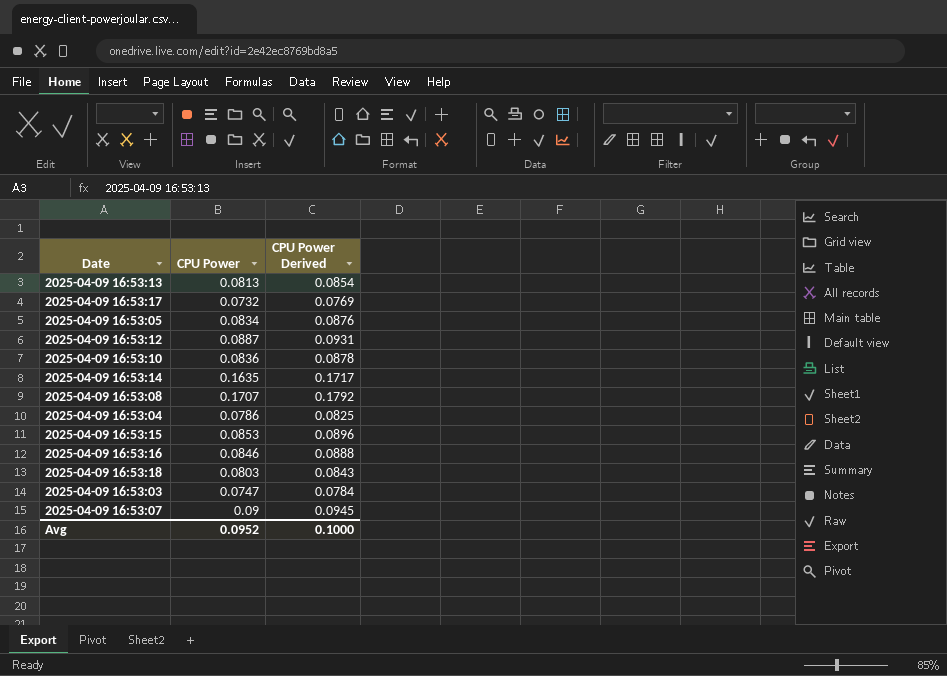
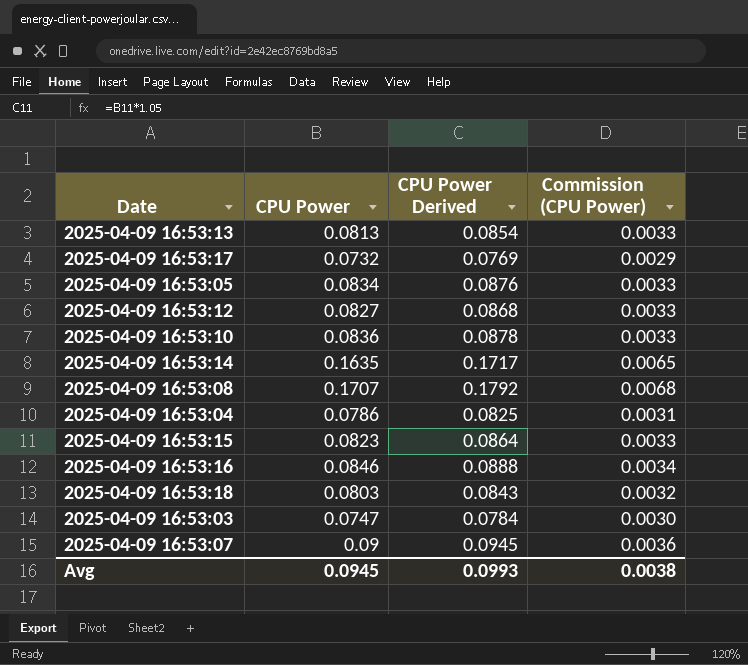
column Commission (CPU Power) | formula: none -> [CPU Power] * 0.04
2025-04-09 16:53:12 | CPU Power: 0.0887 -> 0.0827
2025-04-09 16:53:12 | CPU Power Derived: 0.0931 -> 0.0868
2025-04-09 16:53:15 | CPU Power: 0.0853 -> 0.0823
2025-04-09 16:53:15 | CPU Power Derived: 0.0896 -> 0.0864
Avg | CPU Power: 0.0952 -> 0.0945
Avg | CPU Power Derived: 0.1000 -> 0.0993

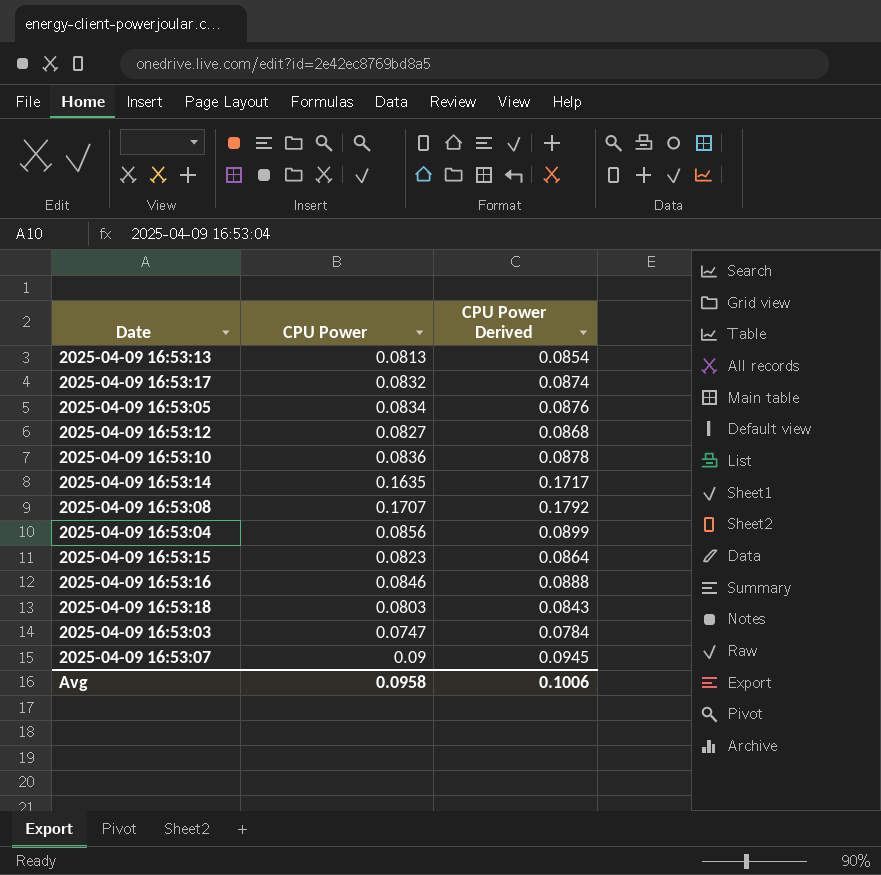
column Commission (CPU Power) | formula: [CPU Power] * 0.04 -> none
2025-04-09 16:53:17 | CPU Power: 0.0732 -> 0.0832
2025-04-09 16:53:17 | CPU Power Derived: 0.0769 -> 0.0874
2025-04-09 16:53:04 | CPU Power: 0.0786 -> 0.0856
2025-04-09 16:53:04 | CPU Power Derived: 0.0825 -> 0.0899
Avg | CPU Power: 0.0945 -> 0.0958
Avg | CPU Power Derived: 0.0993 -> 0.1006

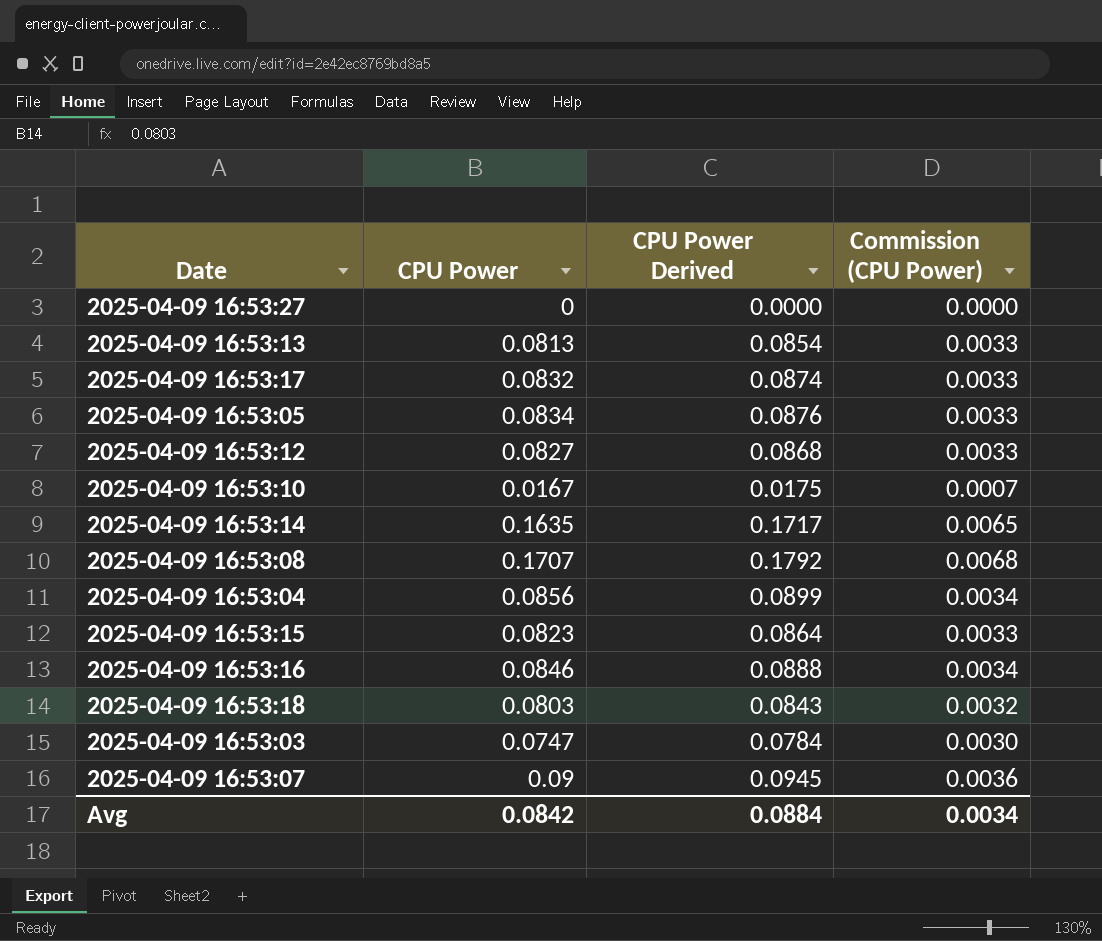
column Commission (CPU Power) | formula: none -> [CPU Power] * 0.04
row 2025-04-09 16:53:27: none -> 0 | 0.0000 | 0.0000
2025-04-09 16:53:10 | CPU Power: 0.0836 -> 0.0167
2025-04-09 16:53:10 | CPU Power Derived: 0.0878 -> 0.0175
Avg | CPU Power: 0.0958 -> 0.0842
Avg | CPU Power Derived: 0.1006 -> 0.0884

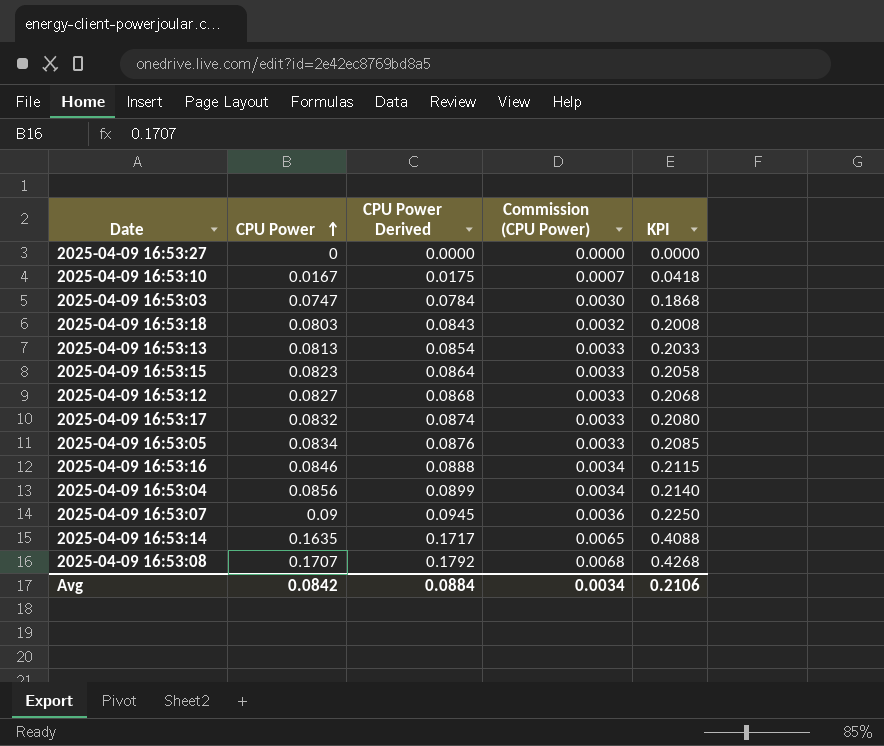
row order: none -> CPU Power ascending
column KPI | formula: none -> [CPU Power] * 2.5

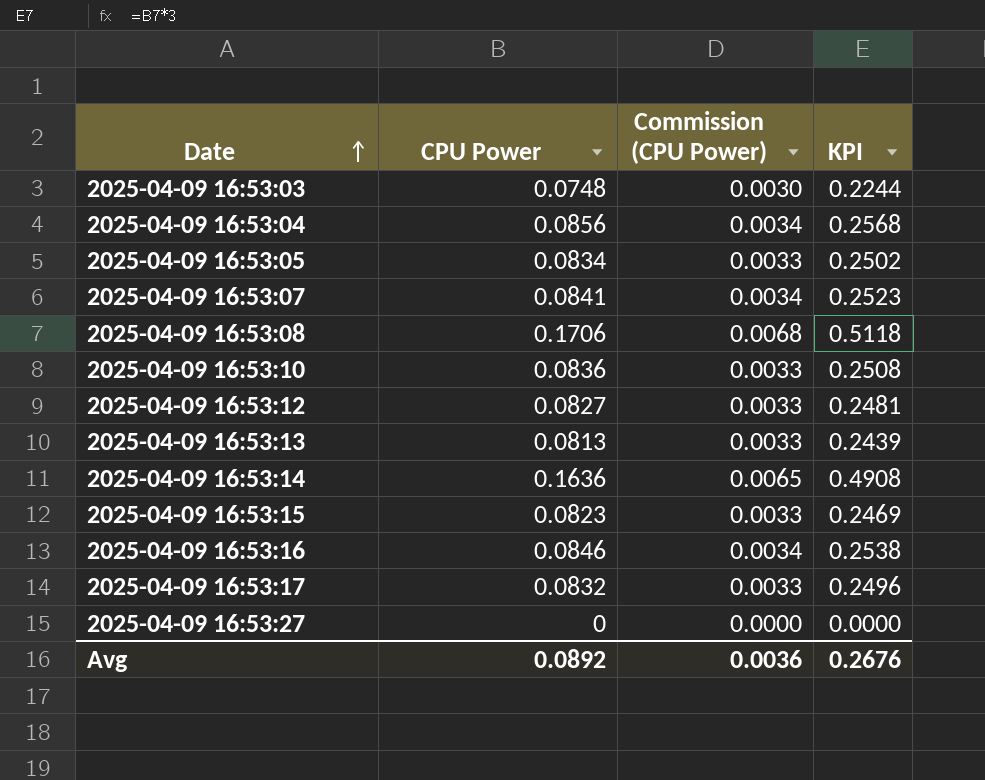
row order: CPU Power ascending -> Date ascending
column CPU Power Derived | formula: [CPU Power] * 1.05 -> none
column KPI | formula: [CPU Power] * 2.5 -> [CPU Power] * 3
row 2025-04-09 16:53:18: 0.0803 | 0.0843 | 0.0032 | 0.2008 -> none
2025-04-09 16:53:03 | CPU Power: 0.0747 -> 0.0748
2025-04-09 16:53:07 | CPU Power: 0.09 -> 0.0841
2025-04-09 16:53:07 | Commission (CPU Power): 0.0036 -> 0.0034
2025-04-09 16:53:08 | CPU Power: 0.1707 -> 0.1706
2025-04-09 16:53:10 | CPU Power: 0.0167 -> 0.0836
2025-04-09 16:53:10 | Commission (CPU Power): 0.0007 -> 0.0033
2025-04-09 16:53:14 | CPU Power: 0.1635 -> 0.1636
Avg | CPU Power: 0.0842 -> 0.0892
Avg | Commission (CPU Power): 0.0034 -> 0.0036
Avg | KPI: 0.2106 -> 0.2676

